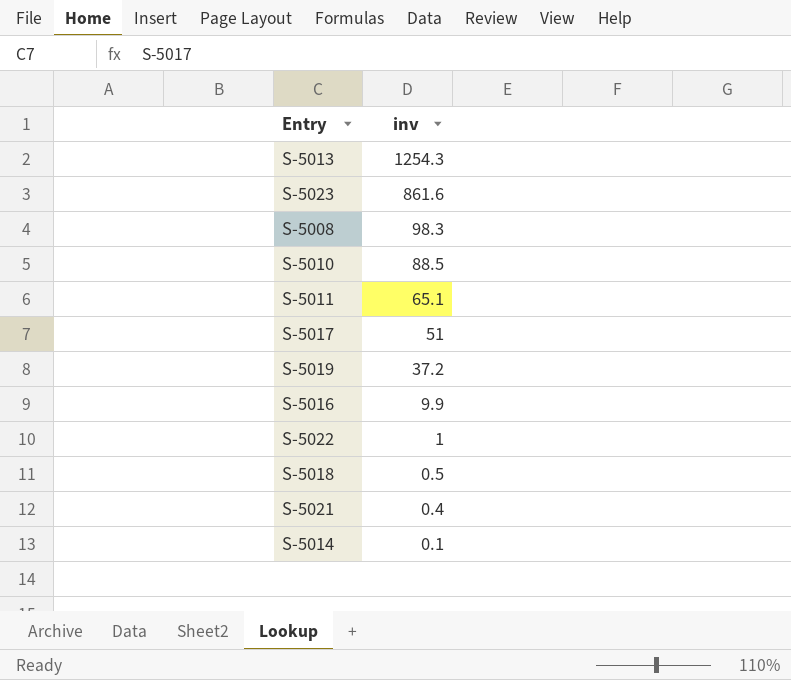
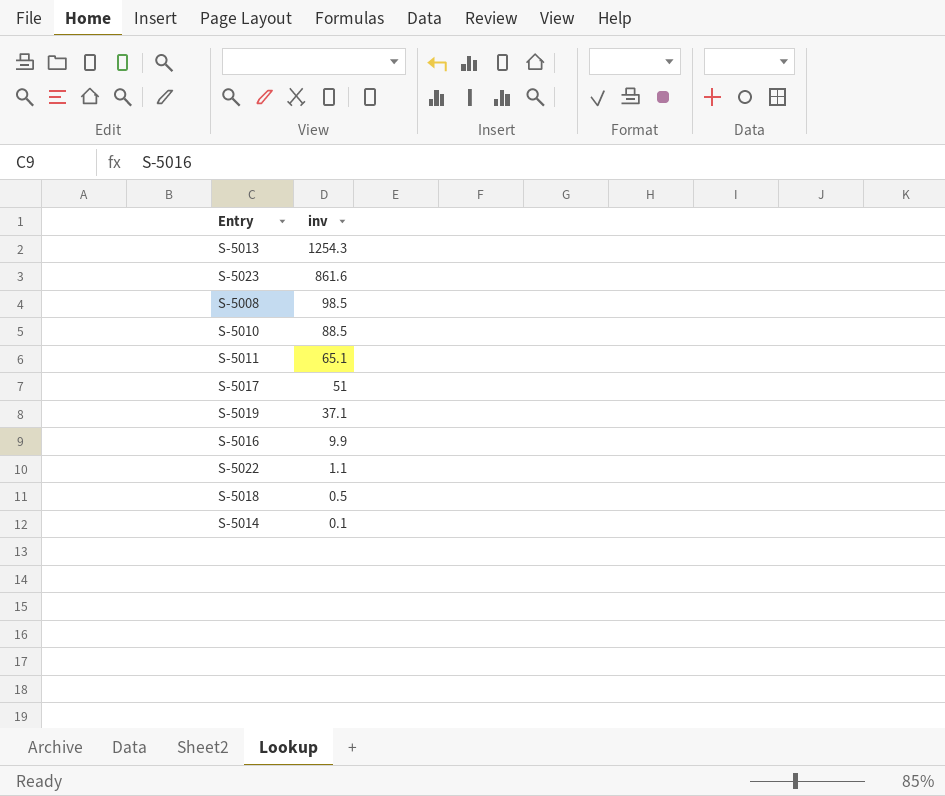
row S-5021: 0.4 -> none
S-5008 | inv: 98.3 -> 98.5
S-5019 | inv: 37.2 -> 37.1
S-5022 | inv: 1 -> 1.1

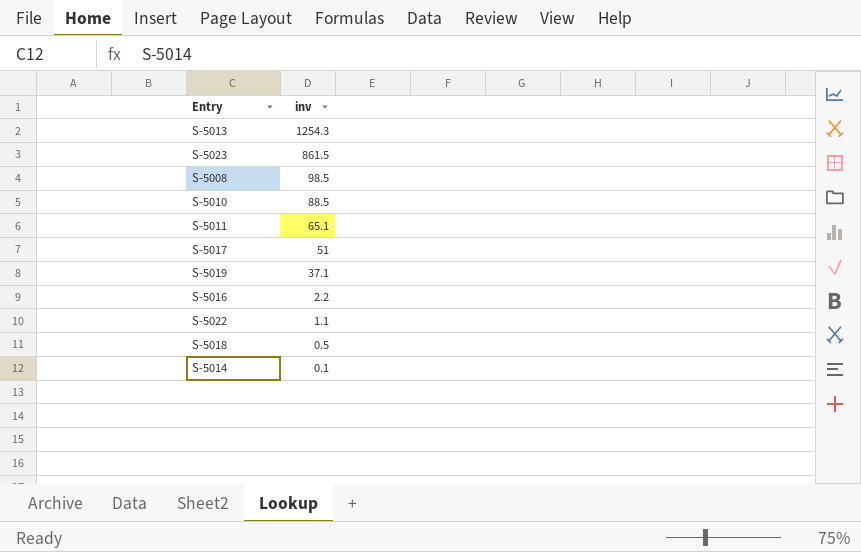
S-5023 | inv: 861.6 -> 861.5
S-5016 | inv: 9.9 -> 2.2

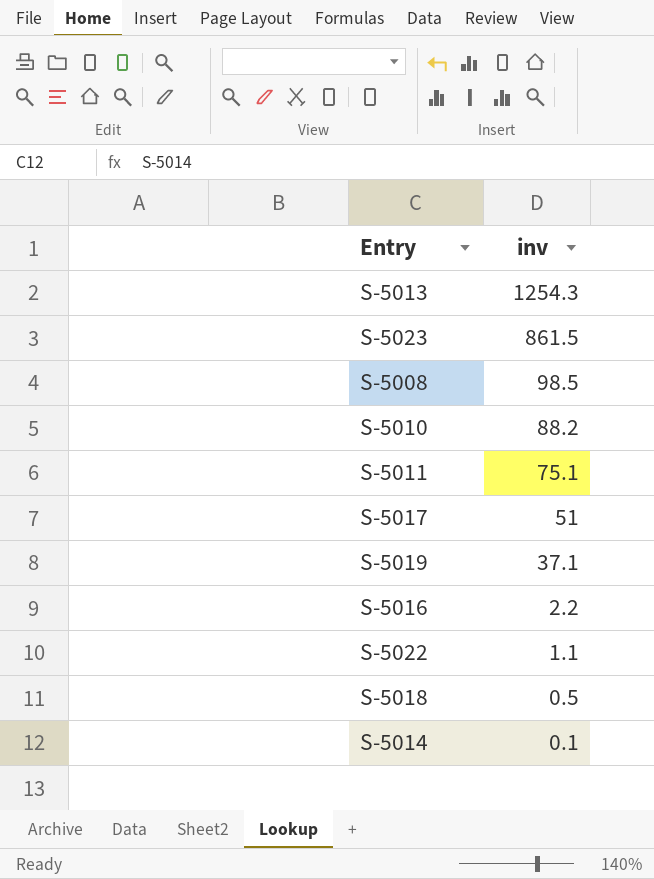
S-5010 | inv: 88.5 -> 88.2
S-5011 | inv: 65.1 -> 75.1

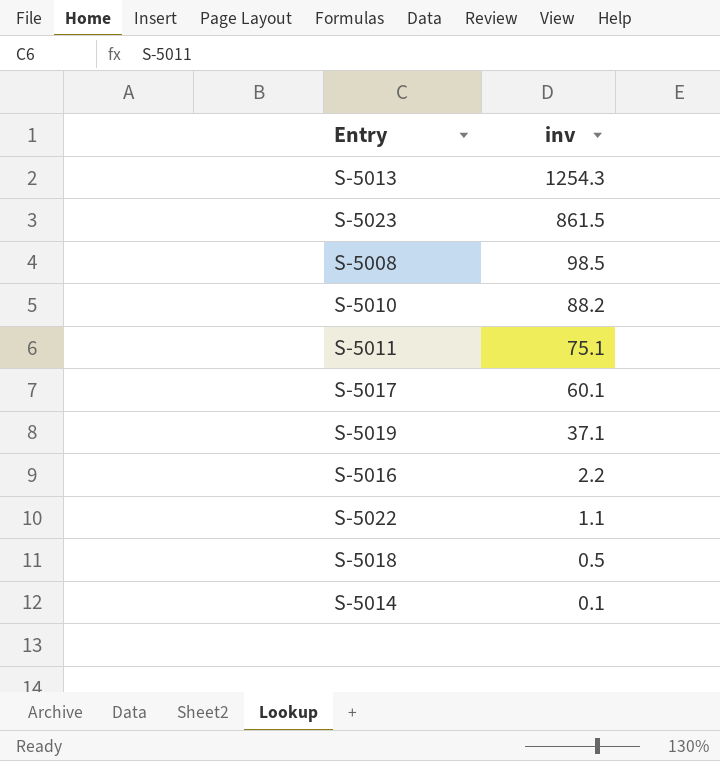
S-5017 | inv: 51 -> 60.1

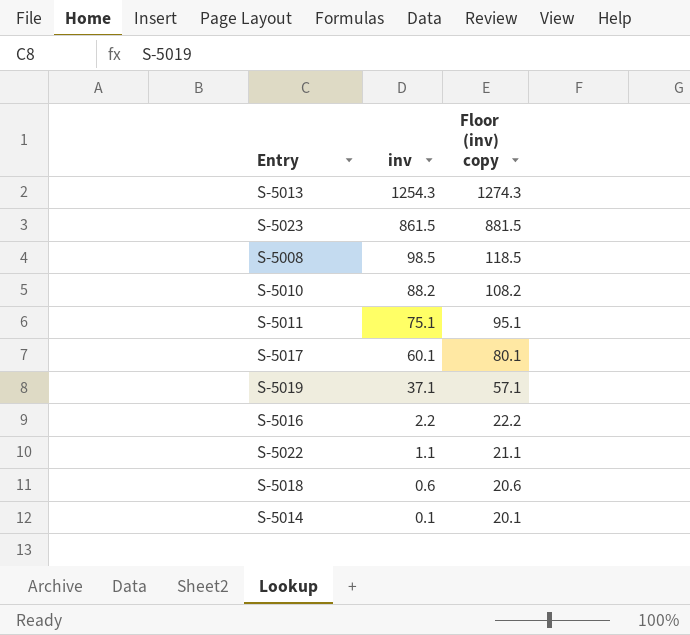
column Floor (inv) copy | formula: none -> [inv] + 20
S-5018 | inv: 0.5 -> 0.6

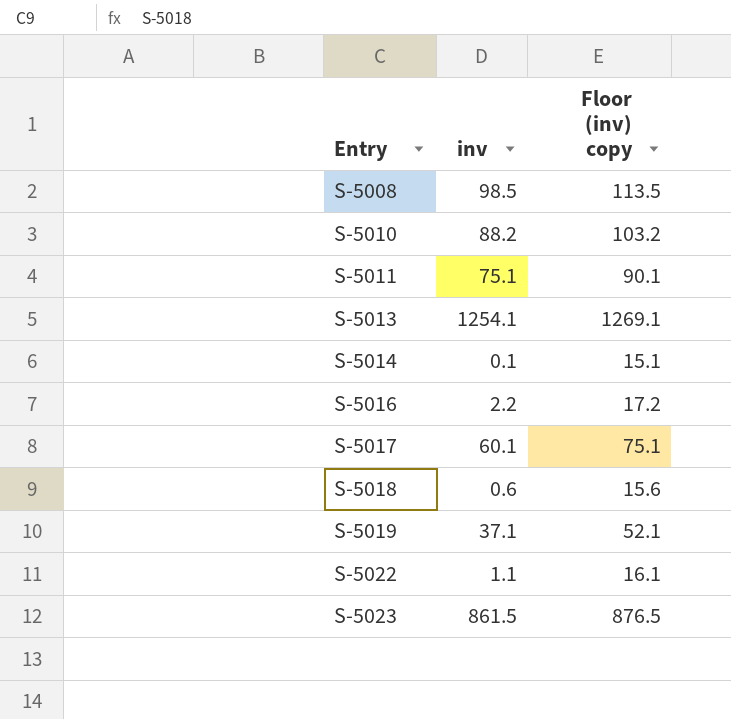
row order: inv descending -> Entry ascending
column Floor (inv) copy | formula: [inv] + 20 -> [inv] + 15
S-5013 | inv: 1254.3 -> 1254.1

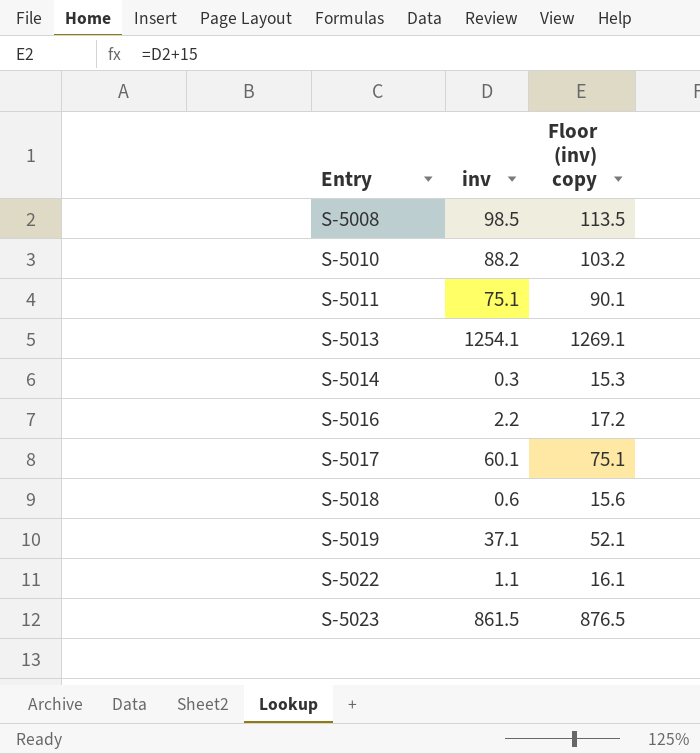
S-5014 | inv: 0.1 -> 0.3
S-5014 | Floor (inv) copy: 15.1 -> 15.3

